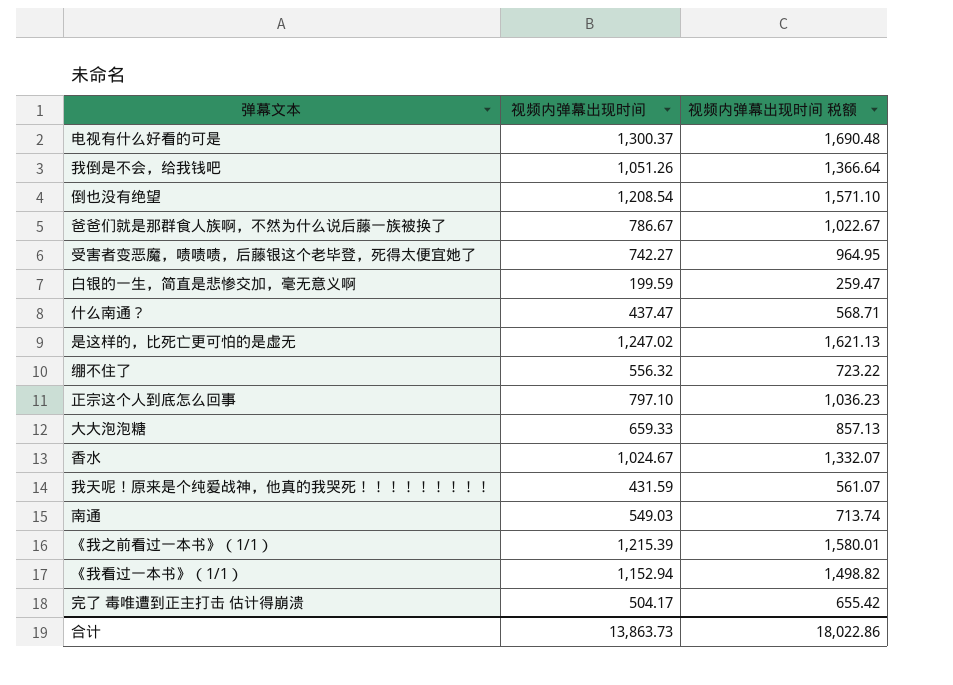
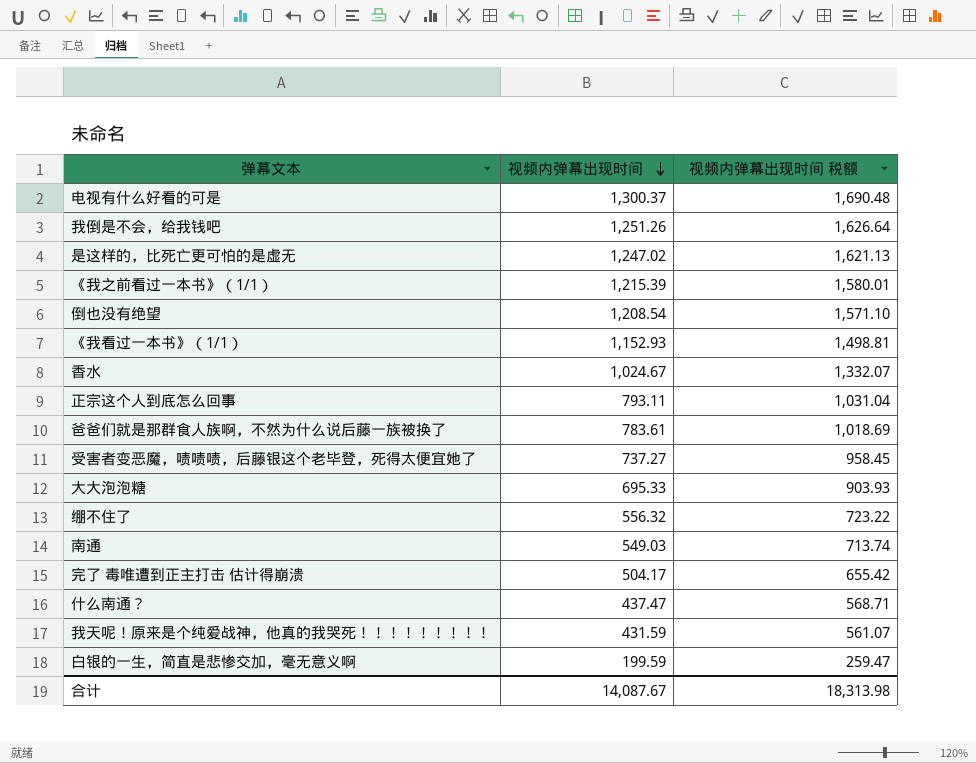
row order: none -> 视频内弹幕出现时间 descending
我倒是不会，给我钱吧 | 视频内弹幕出现时间: 1,051.26 -> 1,251.26
我倒是不会，给我钱吧 | 视频内弹幕出现时间 税额: 1,366.64 -> 1,626.64
《我看过一本书》（1/1） | 视频内弹幕出现时间: 1,152.94 -> 1,152.93
《我看过一本书》（1/1） | 视频内弹幕出现时间 税额: 1,498.82 -> 1,498.81
正宗这个人到底怎么回事 | 视频内弹幕出现时间: 797.10 -> 793.11
正宗这个人到底怎么回事 | 视频内弹幕出现时间 税额: 1,036.23 -> 1,031.04
爸爸们就是那群食人族啊，不然为什么说后藤一族被换了 | 视频内弹幕出现时间: 786.67 -> 783.61
爸爸们就是那群食人族啊，不然为什么说后藤一族被换了 | 视频内弹幕出现时间 税额: 1,022.67 -> 1,018.69
受害者变恶魔，啧啧啧，后藤银这个老毕登，死得太便宜她了 | 视频内弹幕出现时间: 742.27 -> 737.27
受害者变恶魔，啧啧啧，后藤银这个老毕登，死得太便宜她了 | 视频内弹幕出现时间 税额: 964.95 -> 958.45
大大泡泡糖 | 视频内弹幕出现时间: 659.33 -> 695.33
大大泡泡糖 | 视频内弹幕出现时间 税额: 857.13 -> 903.93
合计 | 视频内弹幕出现时间: 13,863.73 -> 14,087.67
合计 | 视频内弹幕出现时间 税额: 18,022.86 -> 18,313.98

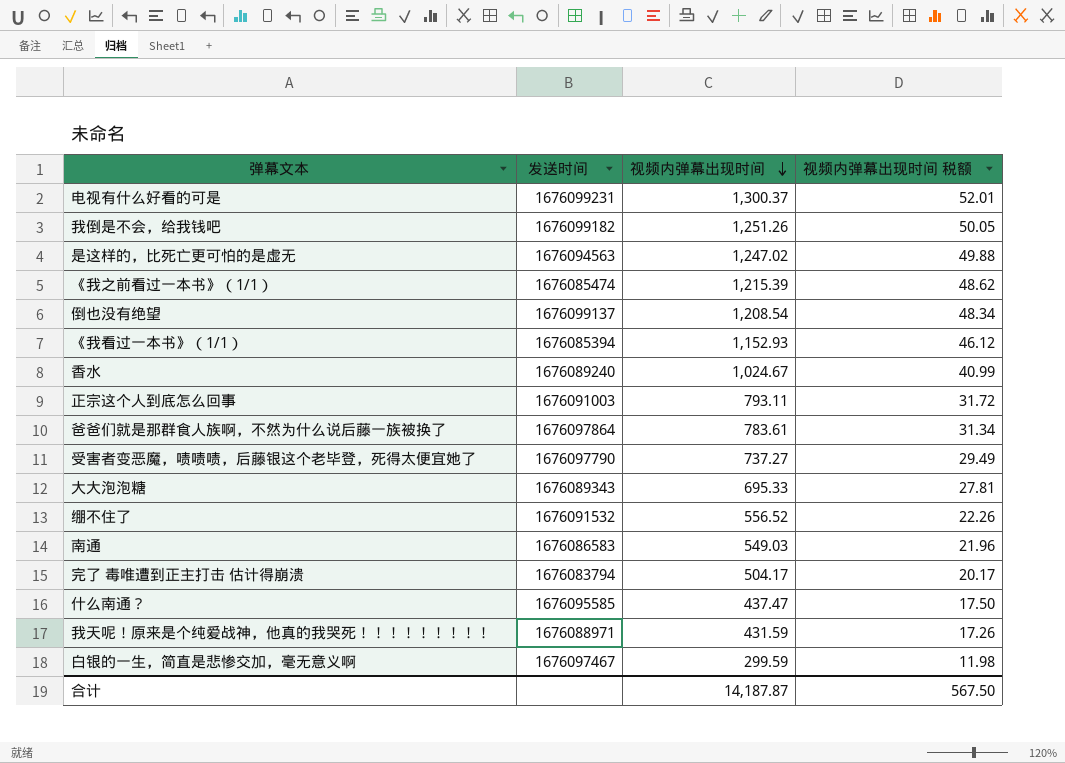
column 发送时间 | position: none -> 2
column 视频内弹幕出现时间 税额 | formula: [视频内弹幕出现时间] * 1.3 -> [视频内弹幕出现时间] * 0.04
绷不住了 | 视频内弹幕出现时间: 556.32 -> 556.52
白银的一生，简直是悲惨交加，毫无意义啊 | 视频内弹幕出现时间: 199.59 -> 299.59
合计 | 视频内弹幕出现时间: 14,087.67 -> 14,187.87
合计 | 视频内弹幕出现时间 税额: 18,313.98 -> 567.50

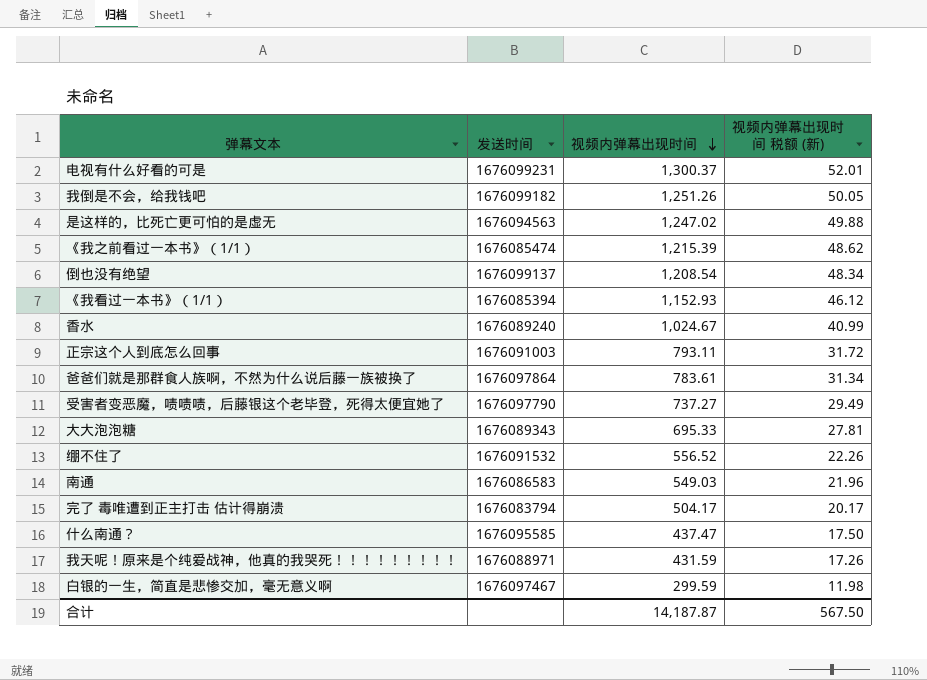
column name: 视频内弹幕出现时间 税额 -> 视频内弹幕出现时间 税额 (新)

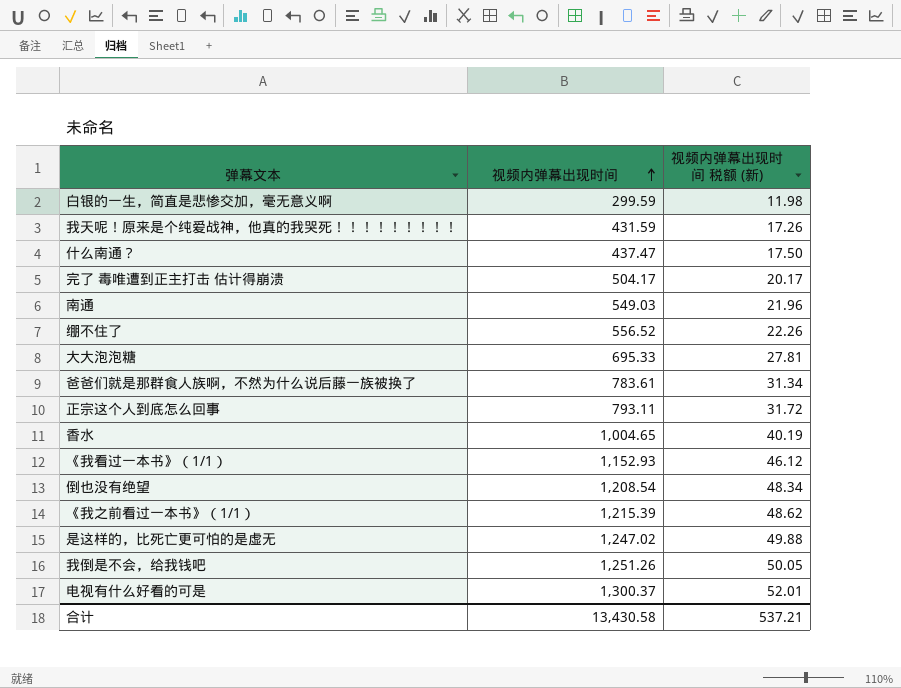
row order: 视频内弹幕出现时间 descending -> 视频内弹幕出现时间 ascending
column 发送时间 | position: 2 -> none
row 受害者变恶魔，啧啧啧，后藤银这个老毕登，死得太便宜她了: 1676097790 | 737.27 | 29.49 -> none
香水 | 视频内弹幕出现时间: 1,024.67 -> 1,004.65
香水 | 视频内弹幕出现时间 税额 (新): 40.99 -> 40.19
合计 | 视频内弹幕出现时间: 14,187.87 -> 13,430.58
合计 | 视频内弹幕出现时间 税额 (新): 567.50 -> 537.21

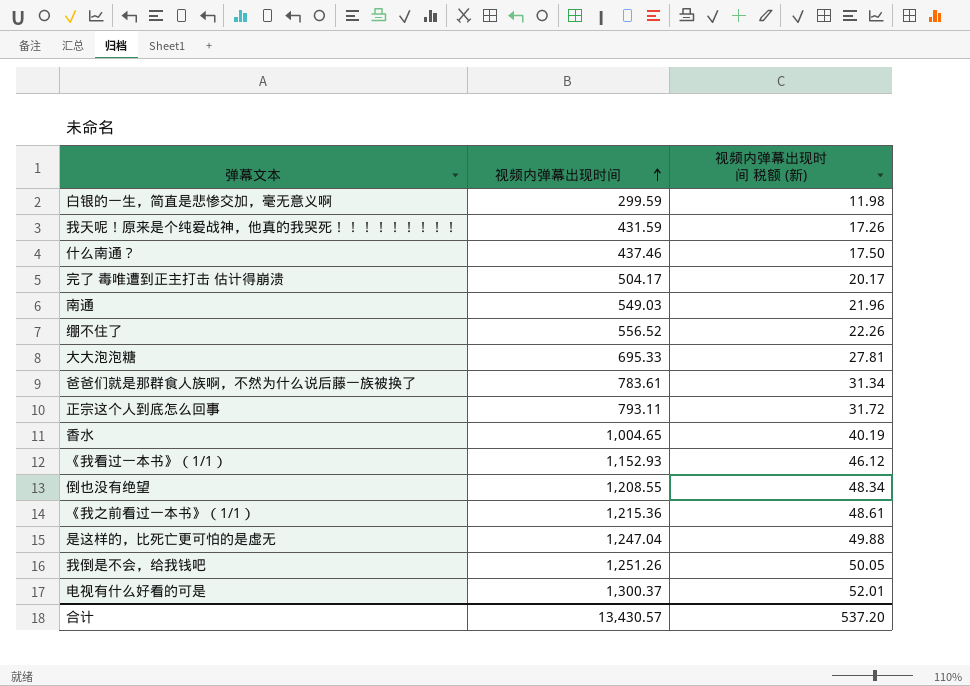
什么南通？ | 视频内弹幕出现时间: 437.47 -> 437.46
倒也没有绝望 | 视频内弹幕出现时间: 1,208.54 -> 1,208.55
《我之前看过一本书》（1/1） | 视频内弹幕出现时间: 1,215.39 -> 1,215.36
《我之前看过一本书》（1/1） | 视频内弹幕出现时间 税额 (新): 48.62 -> 48.61
是这样的，比死亡更可怕的是虚无 | 视频内弹幕出现时间: 1,247.02 -> 1,247.04
合计 | 视频内弹幕出现时间: 13,430.58 -> 13,430.57
合计 | 视频内弹幕出现时间 税额 (新): 537.21 -> 537.20

